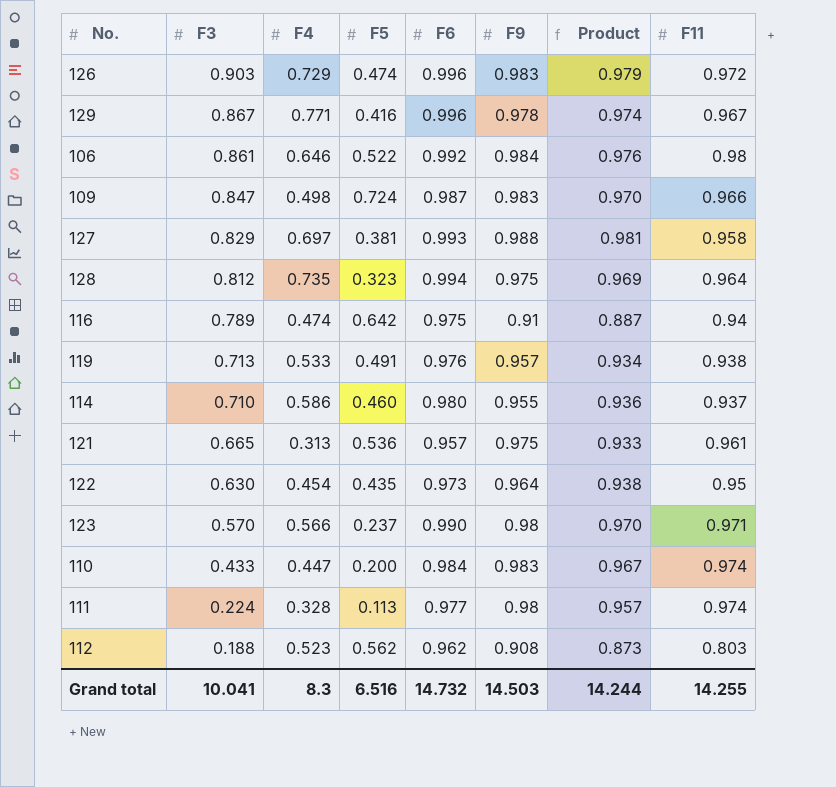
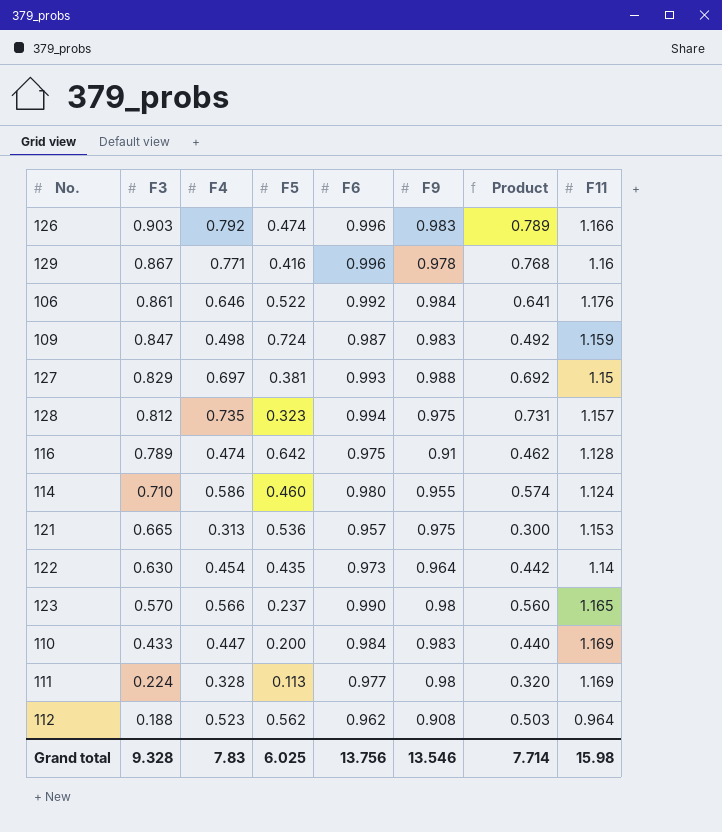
column Product | formula: [F6] * [F9] -> [F4] * [F6]
row 119: 0.713 | 0.533 | 0.491 | 0.976 | 0.957 | 0.934 | 0.938 -> none
126 | F4: 0.729 -> 0.792
126 | F11: 0.972 -> 1.166
129 | F11: 0.967 -> 1.16
106 | F11: 0.98 -> 1.176
109 | F11: 0.966 -> 1.159
127 | F11: 0.958 -> 1.15
128 | F11: 0.964 -> 1.157
116 | F11: 0.94 -> 1.128
114 | F11: 0.937 -> 1.124
121 | F11: 0.961 -> 1.153
122 | F11: 0.95 -> 1.14
123 | F11: 0.971 -> 1.165
110 | F11: 0.974 -> 1.169
111 | F11: 0.974 -> 1.169
112 | F11: 0.803 -> 0.964
Grand total | F3: 10.041 -> 9.328
Grand total | F4: 8.3 -> 7.83
Grand total | F5: 6.516 -> 6.025
Grand total | F6: 14.732 -> 13.756
Grand total | F9: 14.503 -> 13.546
Grand total | Product: 14.244 -> 7.714
Grand total | F11: 14.255 -> 15.98

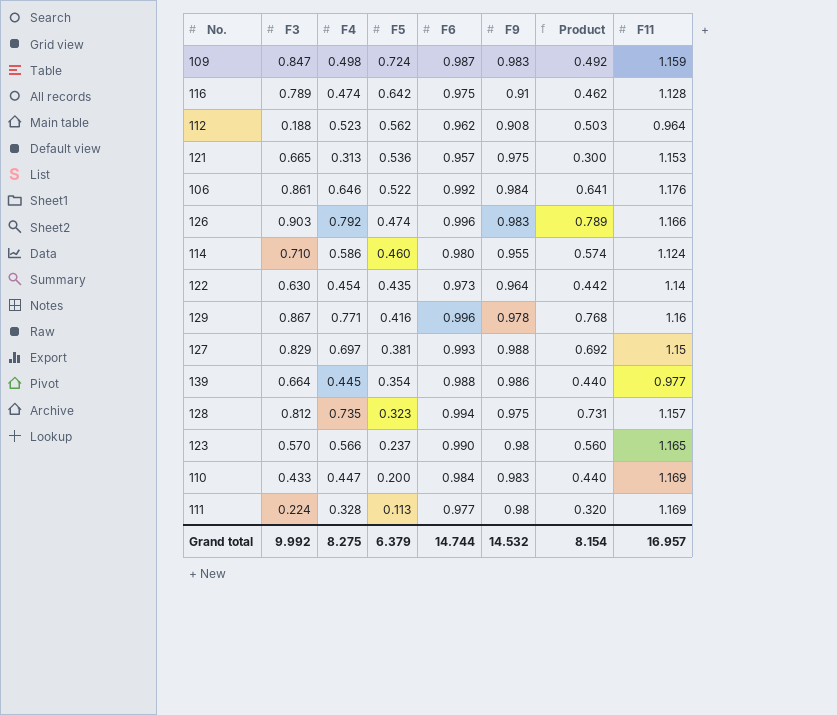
row order: F3 descending -> F5 descending
row 139: none -> 0.664 | 0.445 | 0.354 | 0.988 | 0.986 | 0.440 | 0.977
Grand total | F3: 9.328 -> 9.992
Grand total | F4: 7.83 -> 8.275
Grand total | F5: 6.025 -> 6.379
Grand total | F6: 13.756 -> 14.744
Grand total | F9: 13.546 -> 14.532
Grand total | Product: 7.714 -> 8.154
Grand total | F11: 15.98 -> 16.957

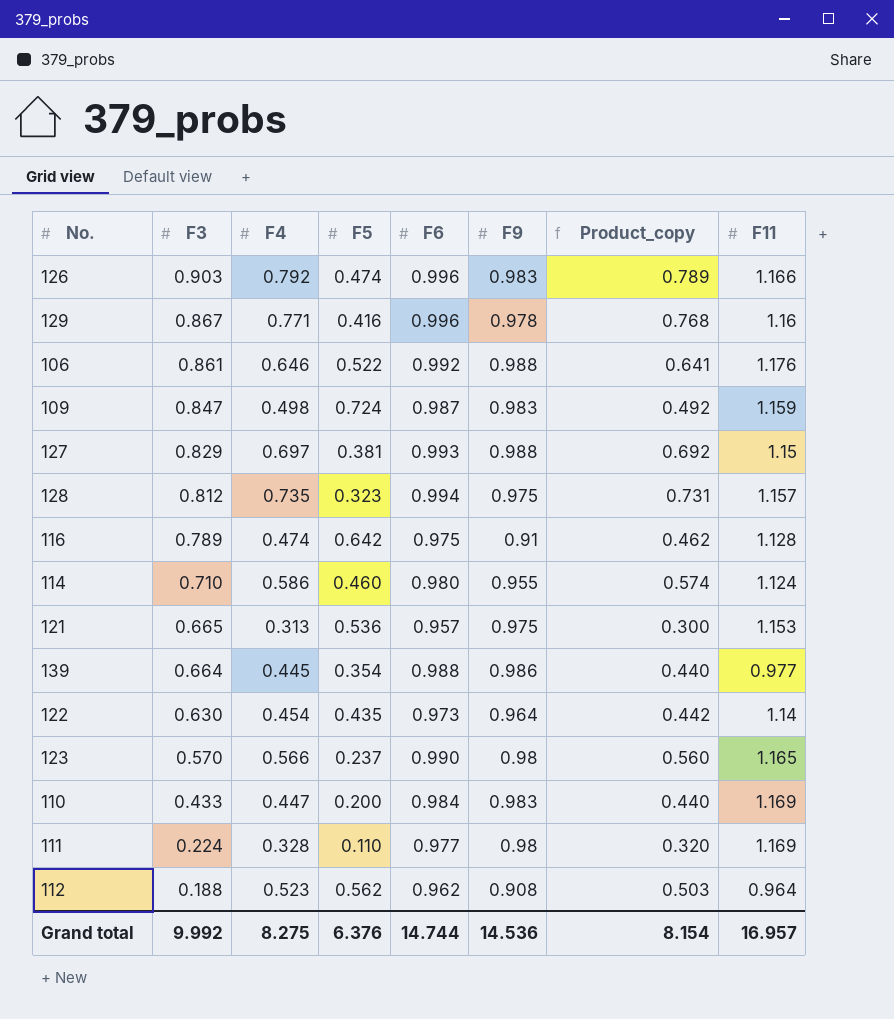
row order: F5 descending -> F3 descending
column name: Product -> Product_copy
106 | F9: 0.984 -> 0.988
111 | F5: 0.113 -> 0.110
Grand total | F5: 6.379 -> 6.376
Grand total | F9: 14.532 -> 14.536

